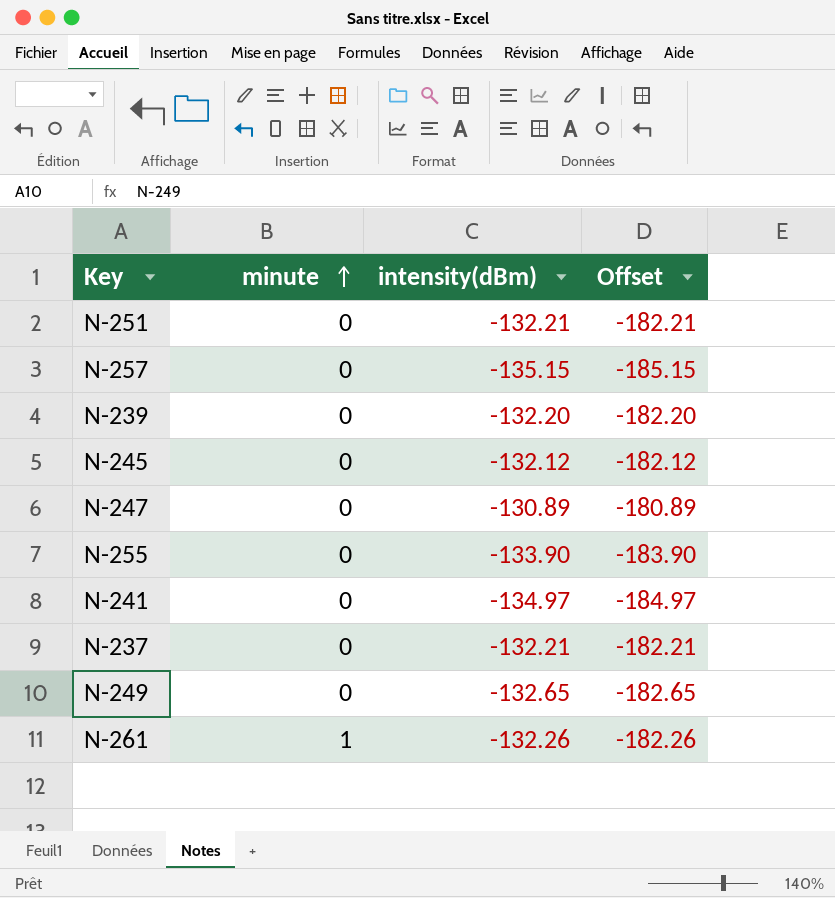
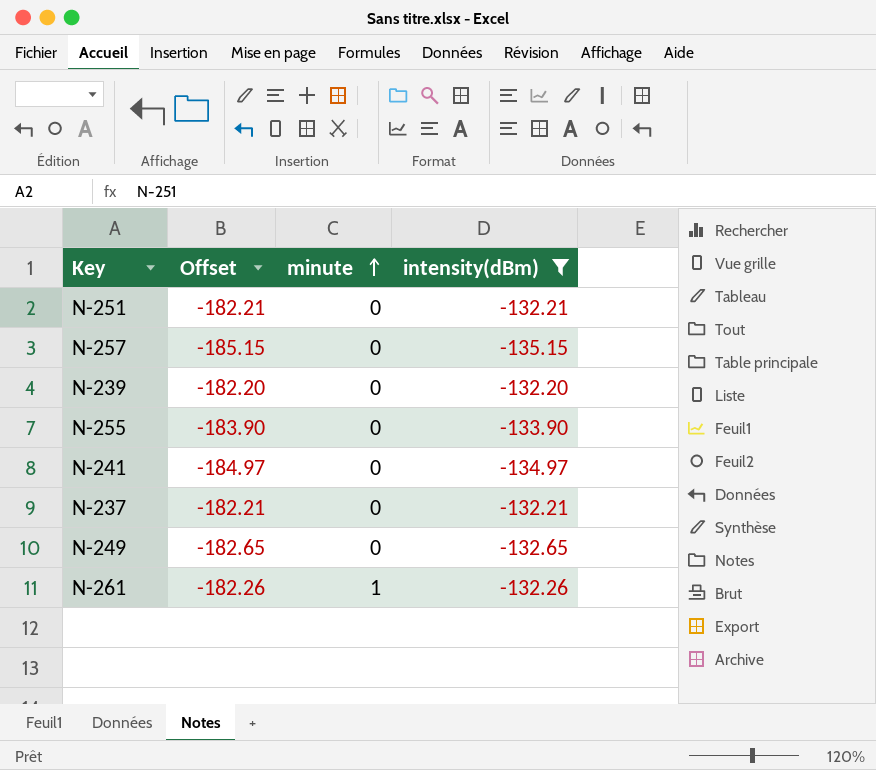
filter: none -> intensity(dBm) <= -132.20
column Offset | position: 4 -> 2

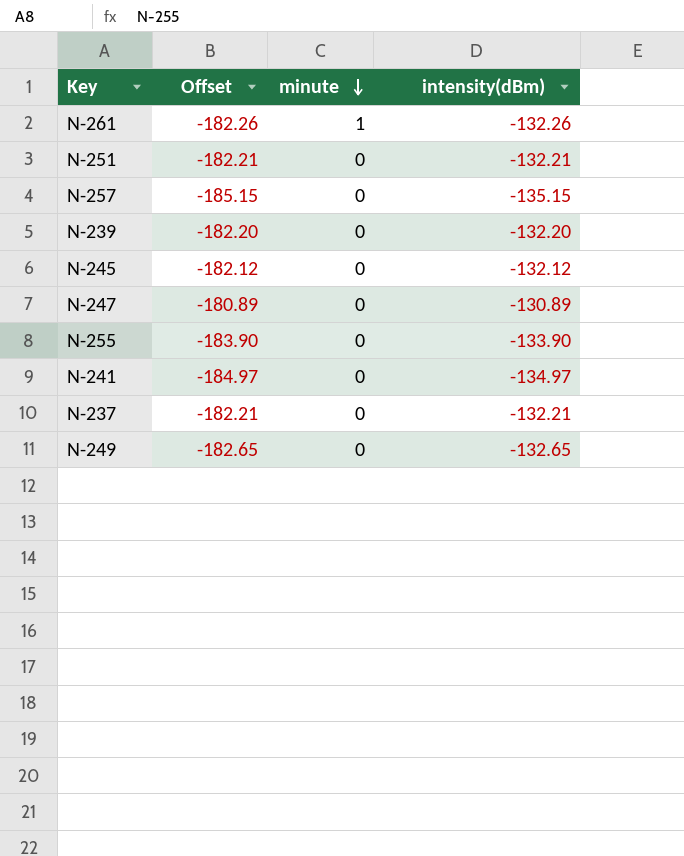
filter: intensity(dBm) <= -132.20 -> none
row order: minute ascending -> minute descending

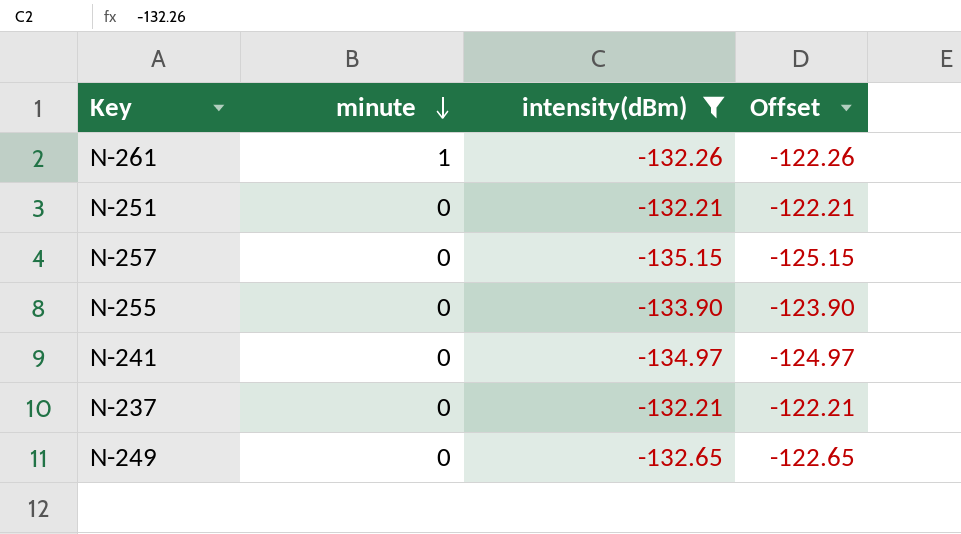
filter: none -> intensity(dBm) <= -132.21
column Offset | formula: [intensity(dBm)] - 50 -> [intensity(dBm)] + 10
column Offset | position: 2 -> 4

